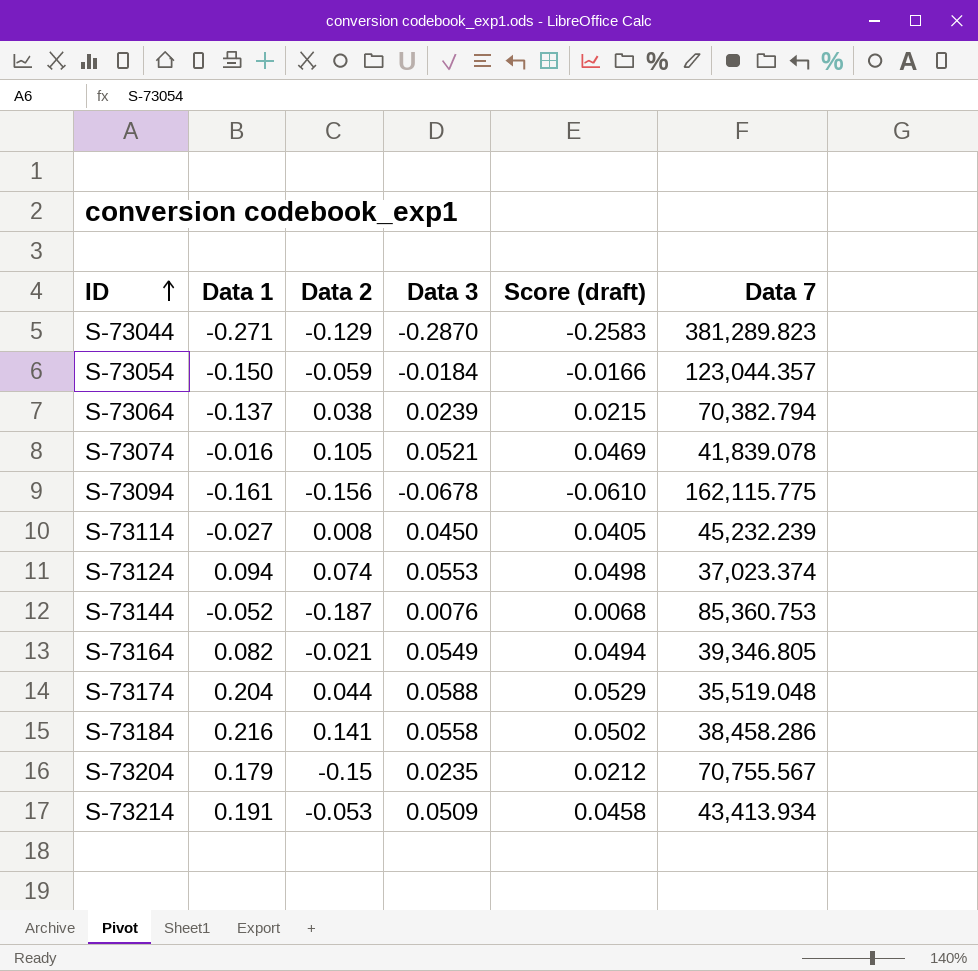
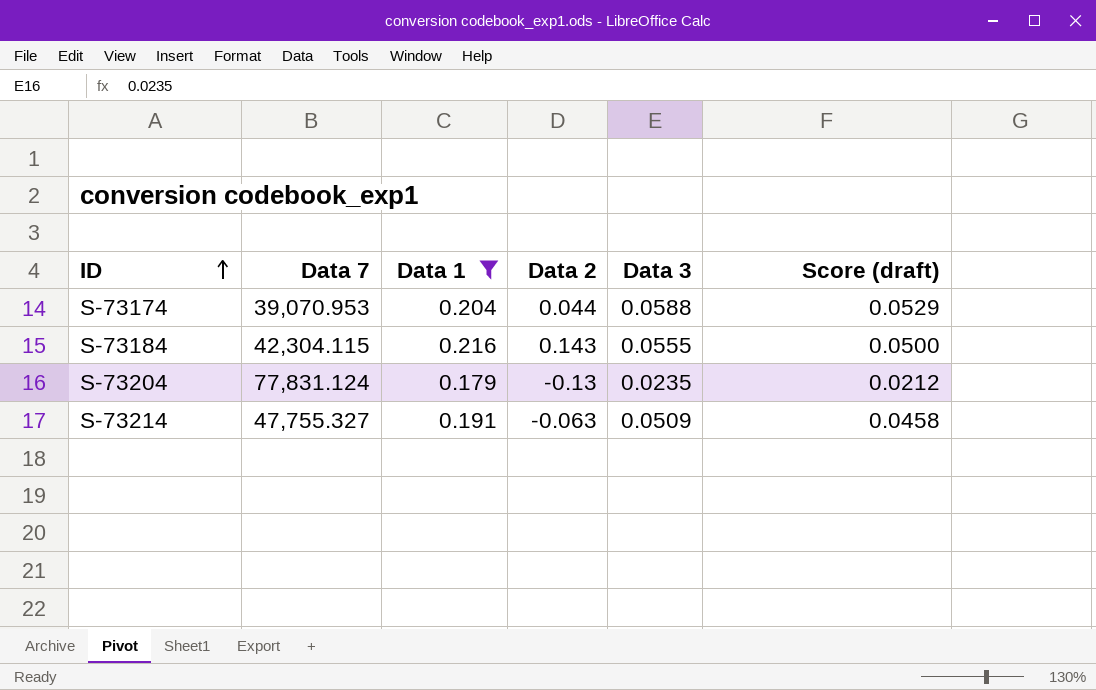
filter: none -> Data 1 >= 0.179
column Data 7 | position: 6 -> 2
S-73174 | Data 7: 35,519.048 -> 39,070.953
S-73184 | Data 7: 38,458.286 -> 42,304.115
S-73184 | Data 2: 0.141 -> 0.143
S-73184 | Data 3: 0.0558 -> 0.0555
S-73184 | Score (draft): 0.0502 -> 0.0500
S-73204 | Data 7: 70,755.567 -> 77,831.124
S-73204 | Data 2: -0.15 -> -0.13
S-73214 | Data 7: 43,413.934 -> 47,755.327
S-73214 | Data 2: -0.053 -> -0.063

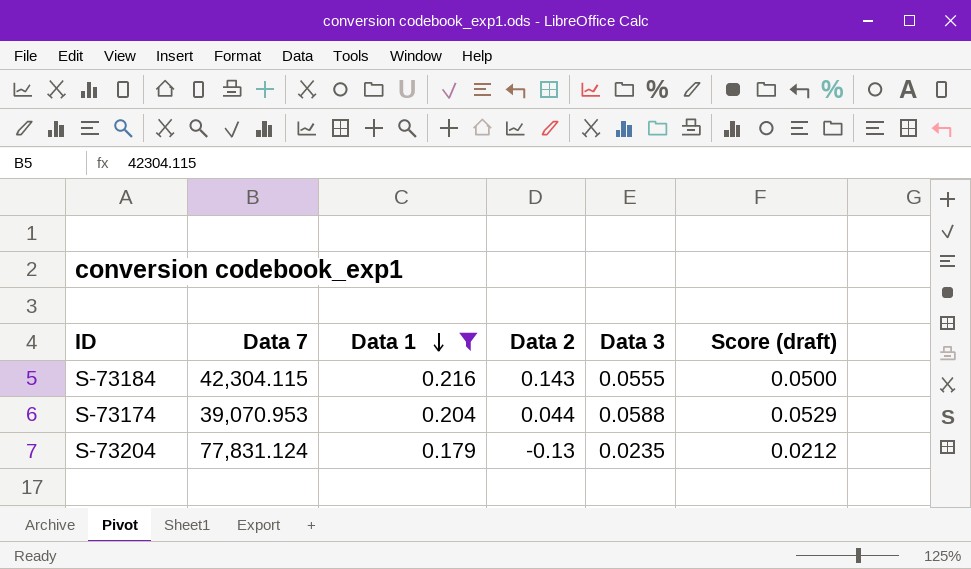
row order: ID ascending -> Data 1 descending
row S-73214: 47,755.327 | 0.191 | -0.063 | 0.0509 | 0.0458 -> none

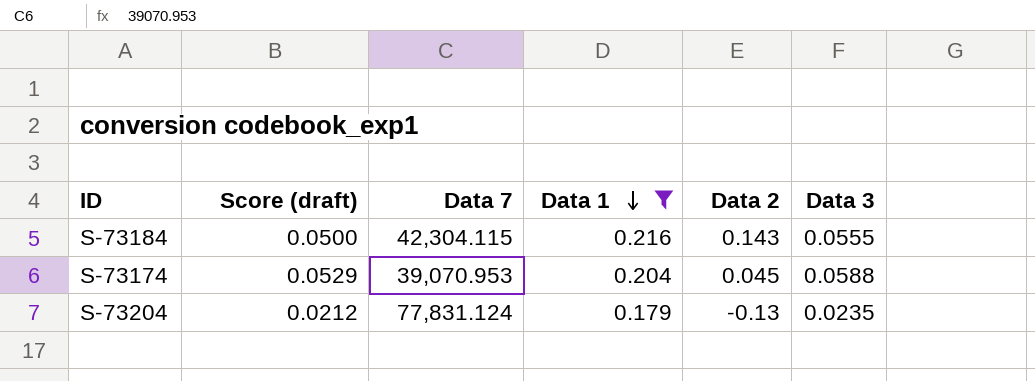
column Score (draft) | position: 6 -> 2
S-73174 | Data 2: 0.044 -> 0.045

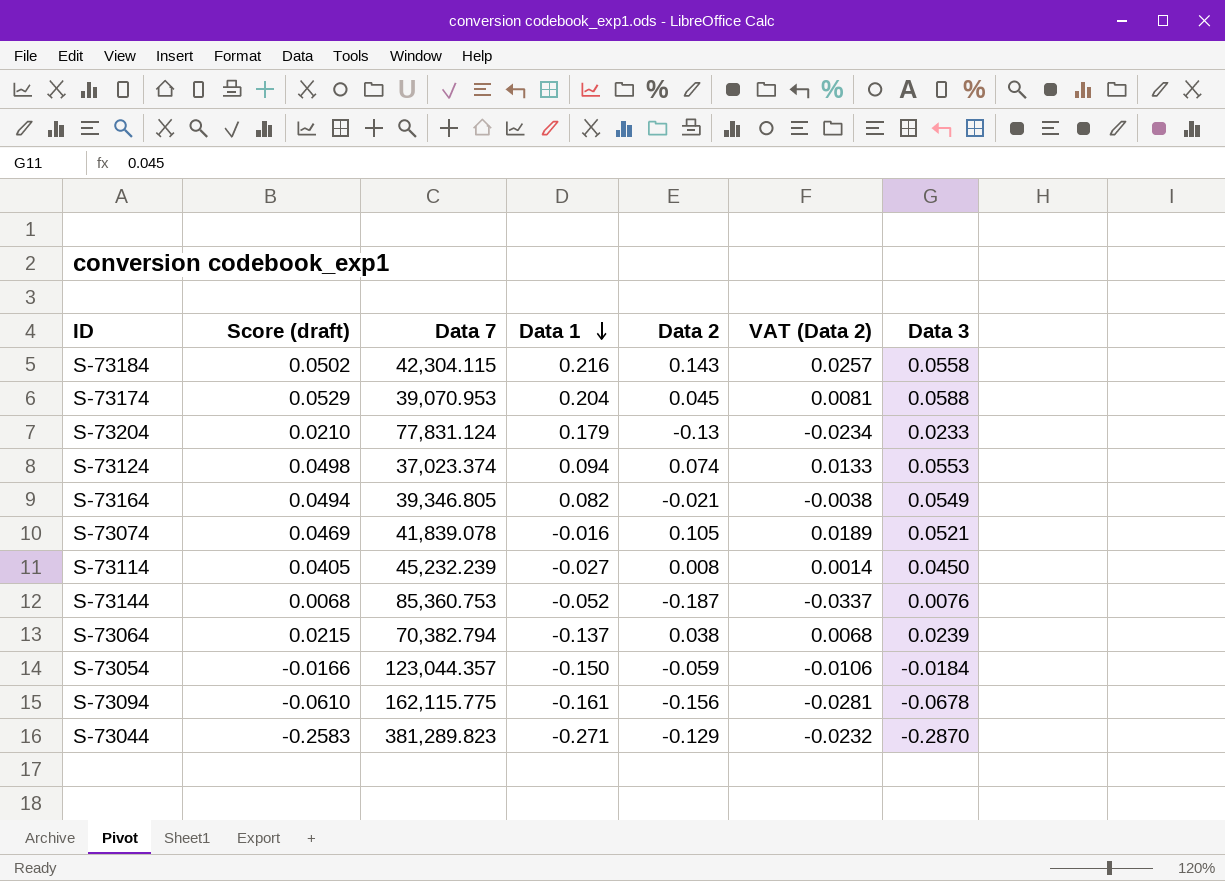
filter: Data 1 >= 0.179 -> none
column VAT (Data 2) | formula: none -> [Data 2] * 0.18
S-73184 | Score (draft): 0.0500 -> 0.0502
S-73184 | Data 3: 0.0555 -> 0.0558
S-73204 | Score (draft): 0.0212 -> 0.0210
S-73204 | Data 3: 0.0235 -> 0.0233

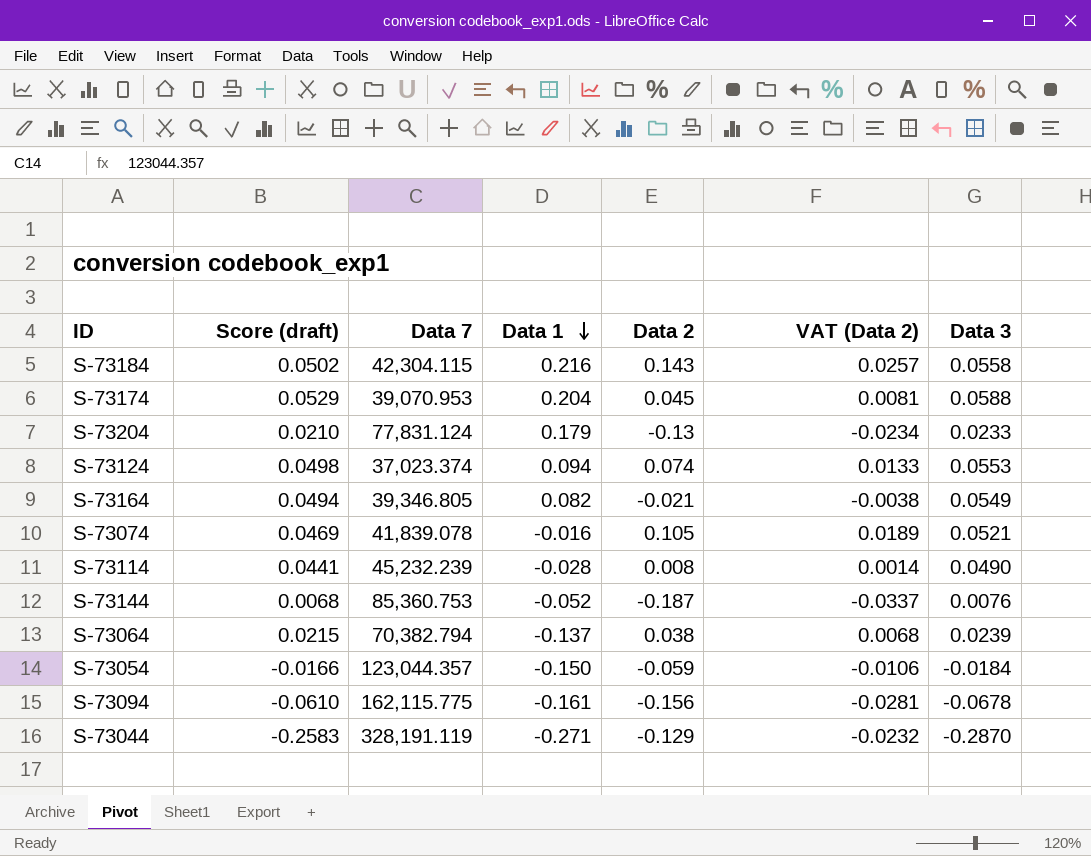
S-73114 | Score (draft): 0.0405 -> 0.0441
S-73114 | Data 1: -0.027 -> -0.028
S-73114 | Data 3: 0.0450 -> 0.0490
S-73044 | Data 7: 381,289.823 -> 328,191.119

